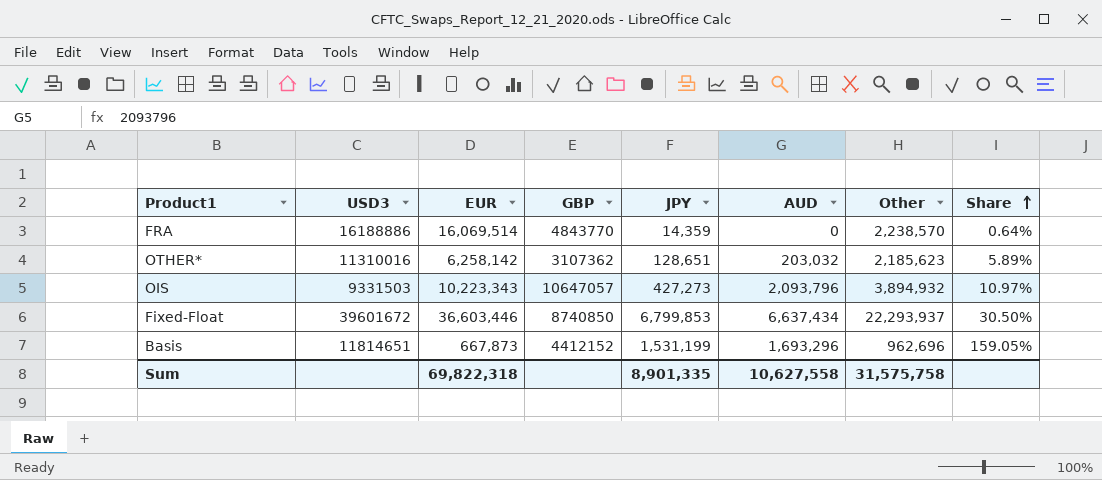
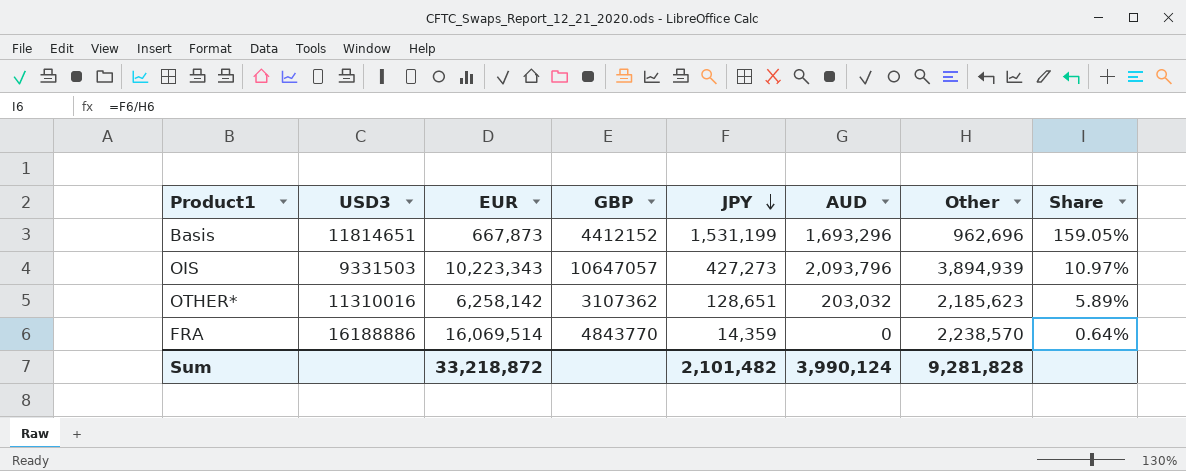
row order: Share ascending -> JPY descending
row Fixed-Float: 39601672 | 36,603,446 | 8740850 | 6,799,853 | 6,637,434 | 22,293,937 | 30.50% -> none
OIS | Other: 3,894,932 -> 3,894,939
Sum | EUR: 69,822,318 -> 33,218,872
Sum | JPY: 8,901,335 -> 2,101,482
Sum | AUD: 10,627,558 -> 3,990,124
Sum | Other: 31,575,758 -> 9,281,828

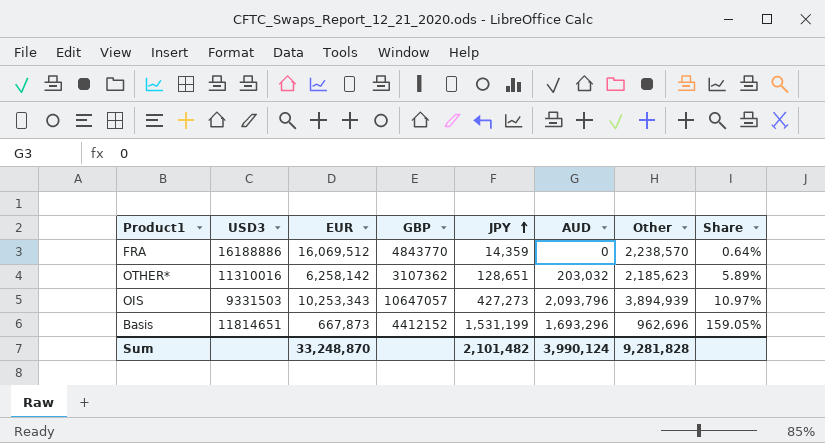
row order: JPY descending -> JPY ascending
FRA | EUR: 16,069,514 -> 16,069,512
OIS | EUR: 10,223,343 -> 10,253,343
Sum | EUR: 33,218,872 -> 33,248,870

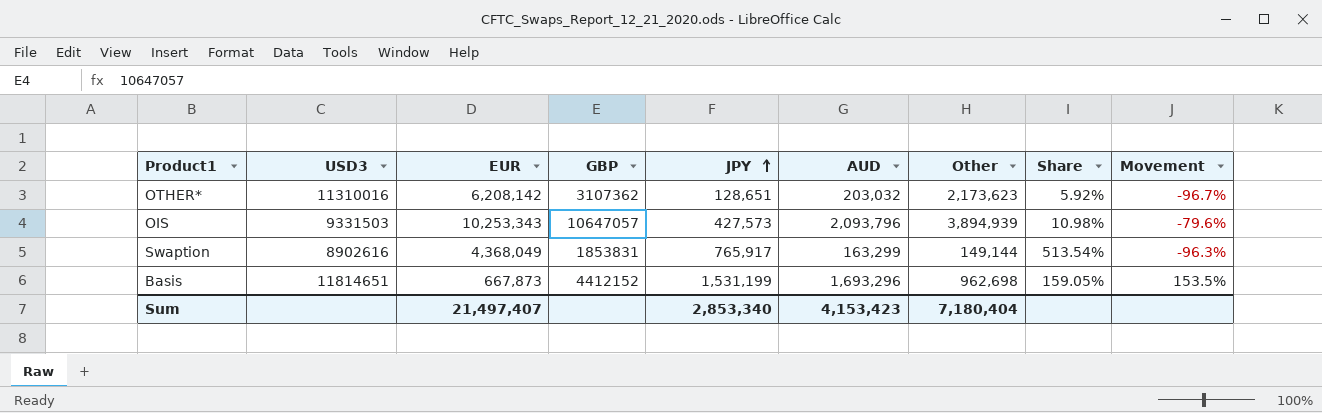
column Movement | formula: none -> ([AUD] - [EUR]) / [EUR]
row FRA: 16188886 | 16,069,512 | 4843770 | 14,359 | 0 | 2,238,570 | 0.64% -> none
OTHER* | EUR: 6,258,142 -> 6,208,142
OTHER* | Other: 2,185,623 -> 2,173,623
OTHER* | Share: 5.89% -> 5.92%
OIS | JPY: 427,273 -> 427,573
OIS | Share: 10.97% -> 10.98%
row Swaption: none -> 8902616 | 4,368,049 | 1853831 | 765,917 | 163,299 | 149,144 | 513.54% | -96.3%
Basis | Other: 962,696 -> 962,698
Sum | EUR: 33,248,870 -> 21,497,407
Sum | JPY: 2,101,482 -> 2,853,340
Sum | AUD: 3,990,124 -> 4,153,423
Sum | Other: 9,281,828 -> 7,180,404

